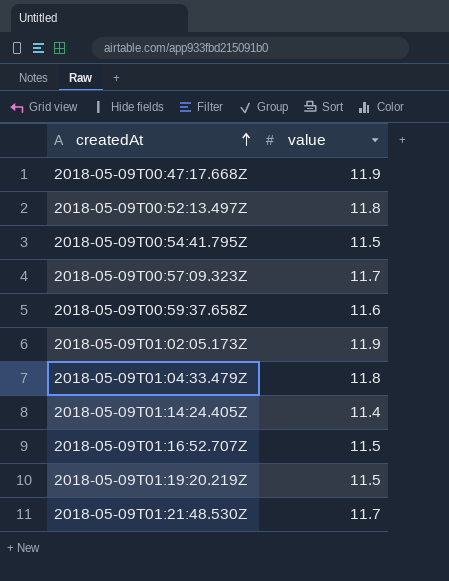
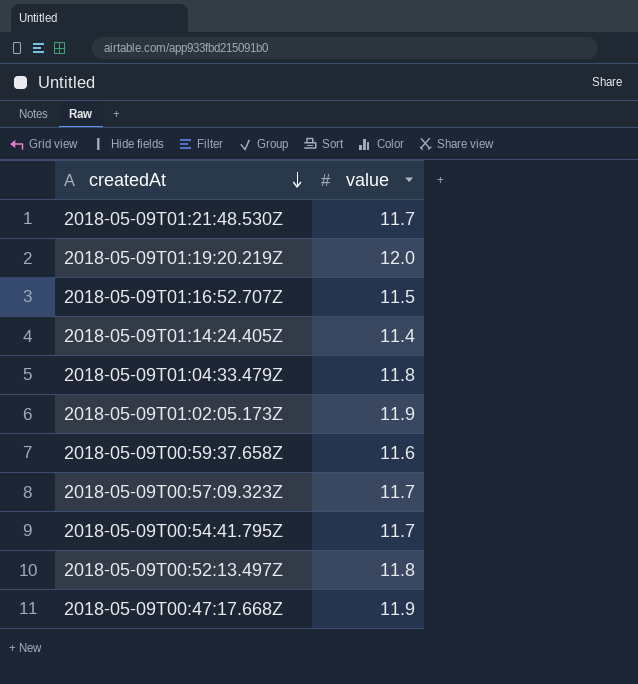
row order: createdAt ascending -> createdAt descending
2018-05-09T01:19:20.219Z | value: 11.5 -> 12.0
2018-05-09T00:54:41.795Z | value: 11.5 -> 11.7

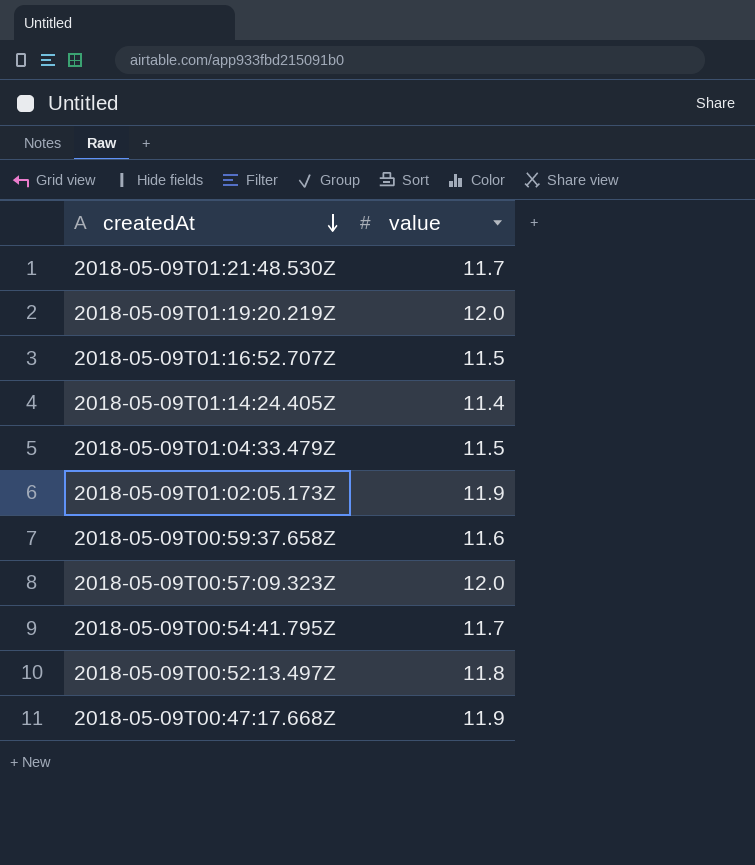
2018-05-09T01:04:33.479Z | value: 11.8 -> 11.5
2018-05-09T00:57:09.323Z | value: 11.7 -> 12.0

